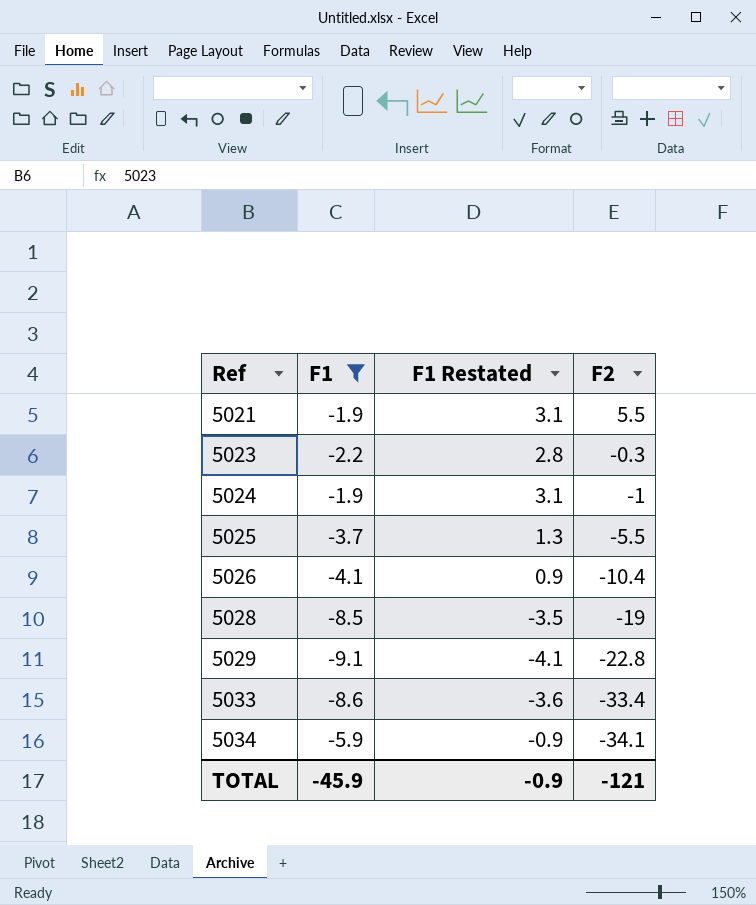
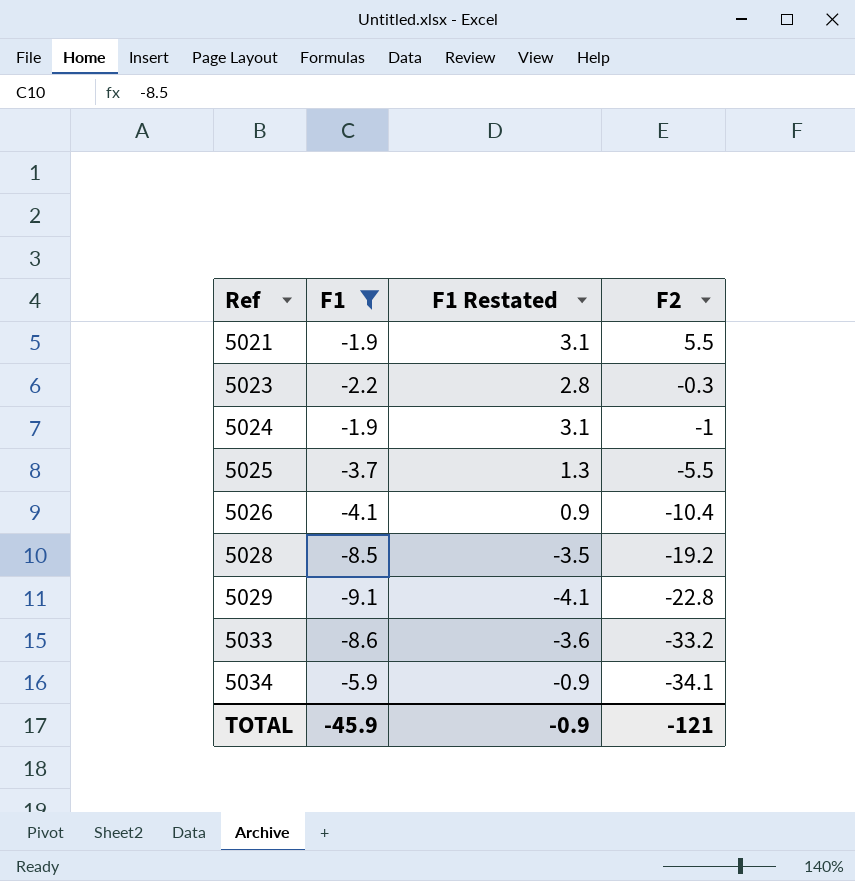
5028 | F2: -19 -> -19.2
5033 | F2: -33.4 -> -33.2

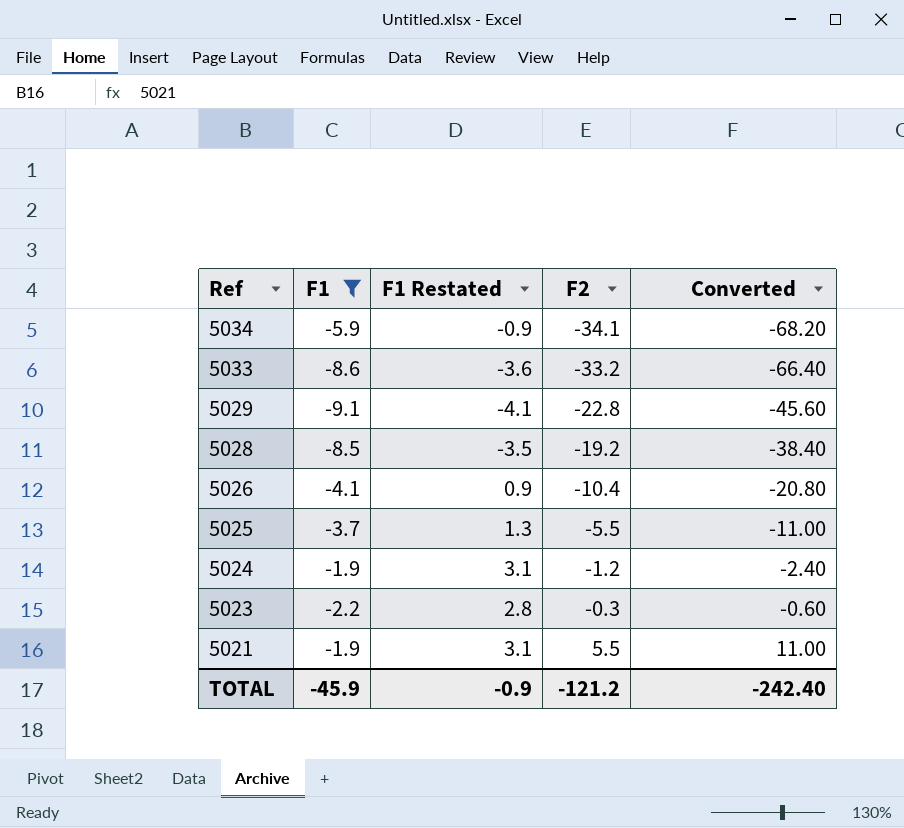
row order: Ref ascending -> Ref descending
column Converted | formula: none -> [F2] * 2
5024 | F2: -1 -> -1.2
TOTAL | F2: -121 -> -121.2

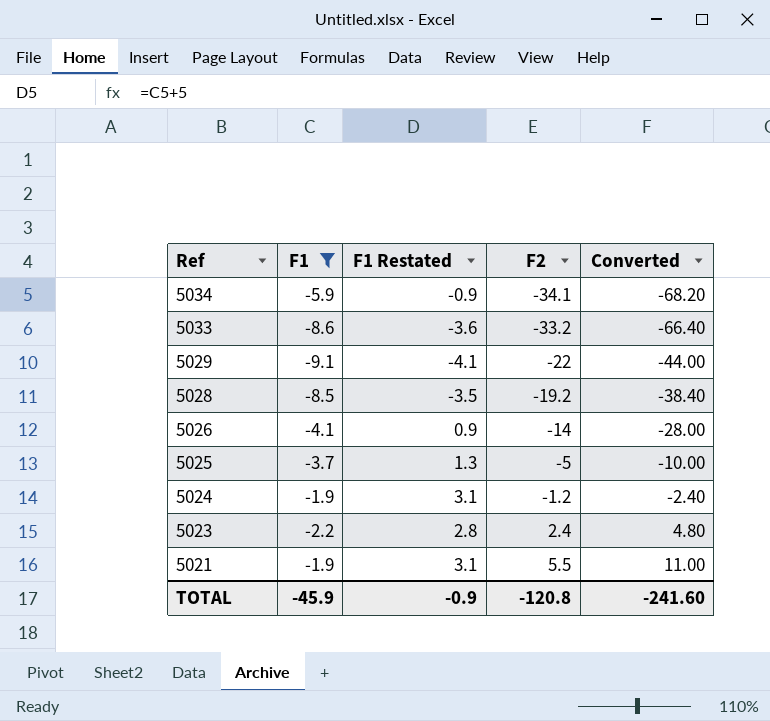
5029 | F2: -22.8 -> -22
5029 | Converted: -45.60 -> -44.00
5026 | F2: -10.4 -> -14
5026 | Converted: -20.80 -> -28.00
5025 | F2: -5.5 -> -5
5025 | Converted: -11.00 -> -10.00
5023 | F2: -0.3 -> 2.4
5023 | Converted: -0.60 -> 4.80
TOTAL | F2: -121.2 -> -120.8
TOTAL | Converted: -242.40 -> -241.60

